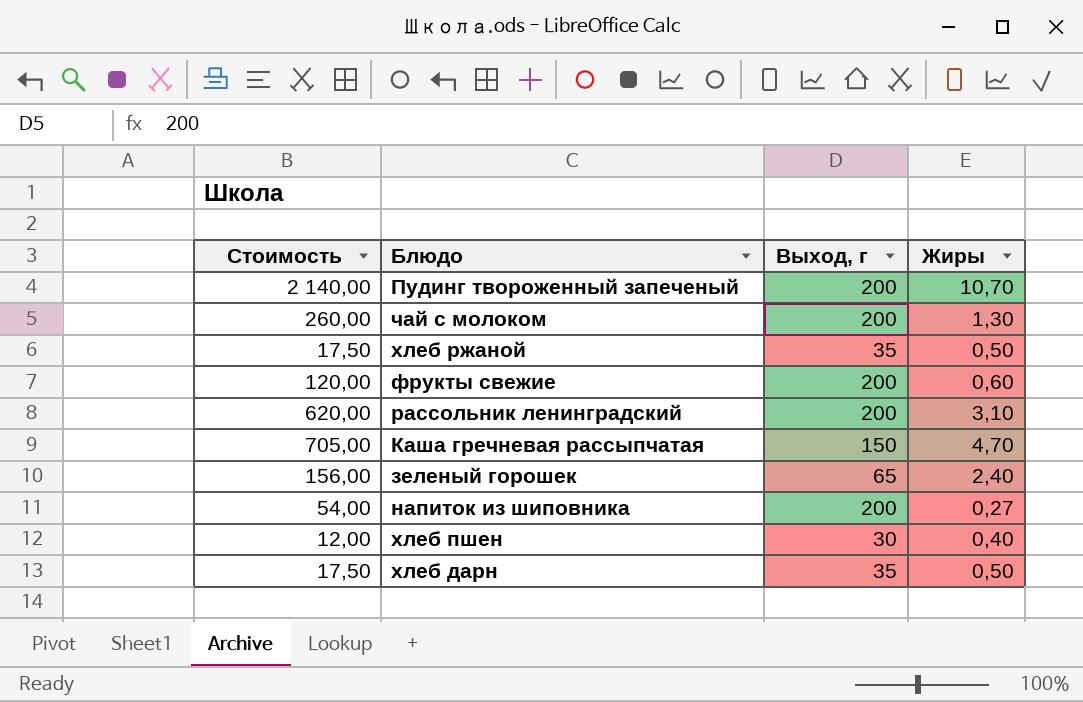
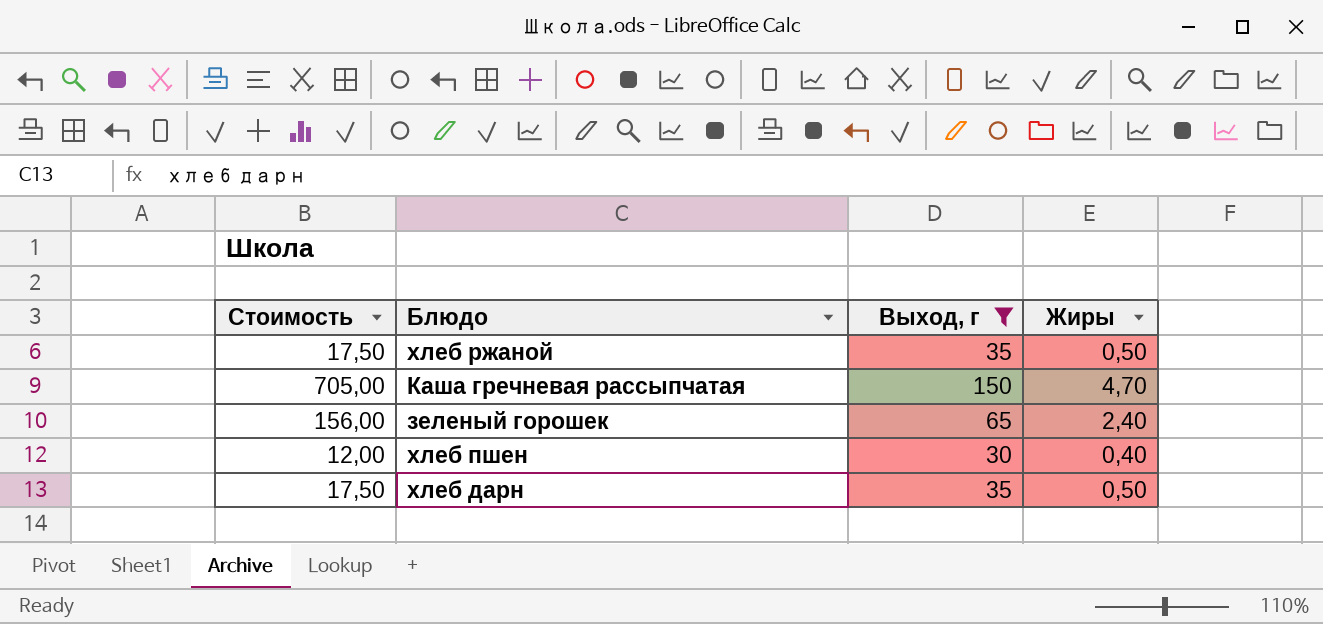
filter: none -> Выход, г != 200

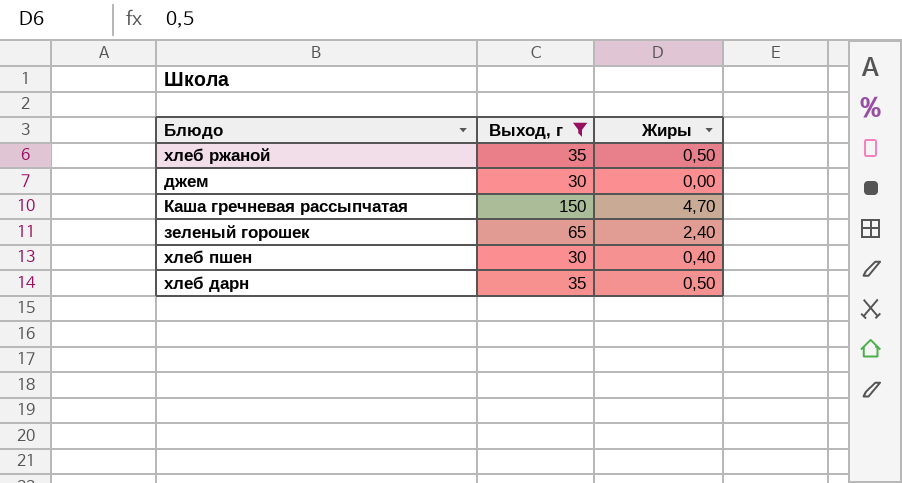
column Стоимость | formula: [Выход, г] * [Жиры] -> none
row джем: none -> 30 | 0,00

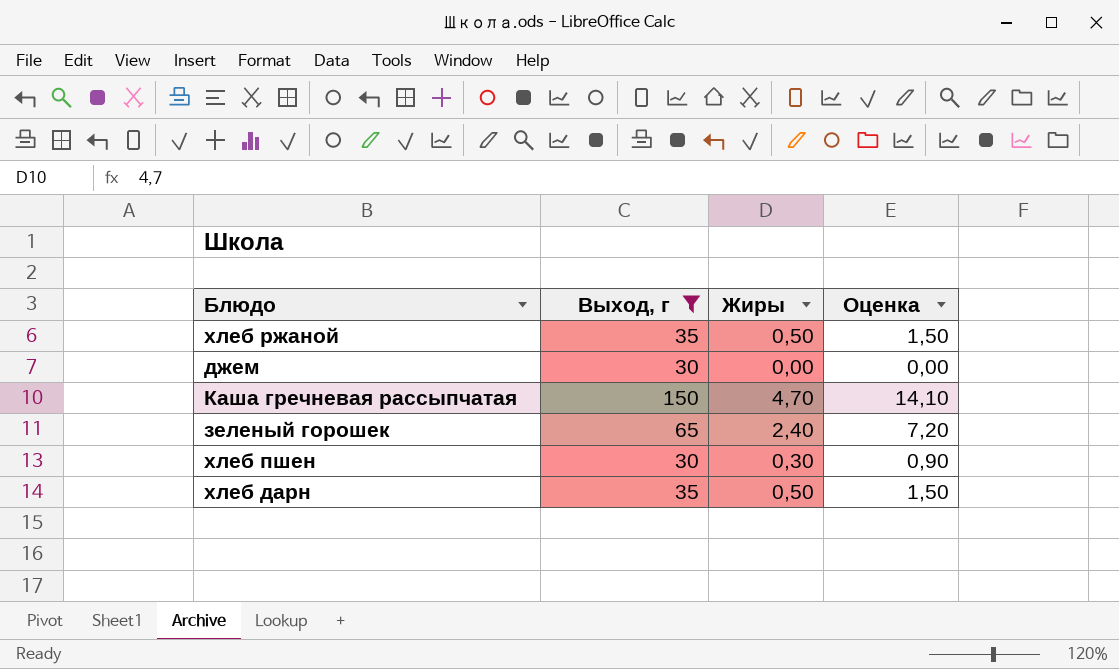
column Оценка | formula: none -> [Жиры] * 3
хлеб пшен | Жиры: 0,40 -> 0,30

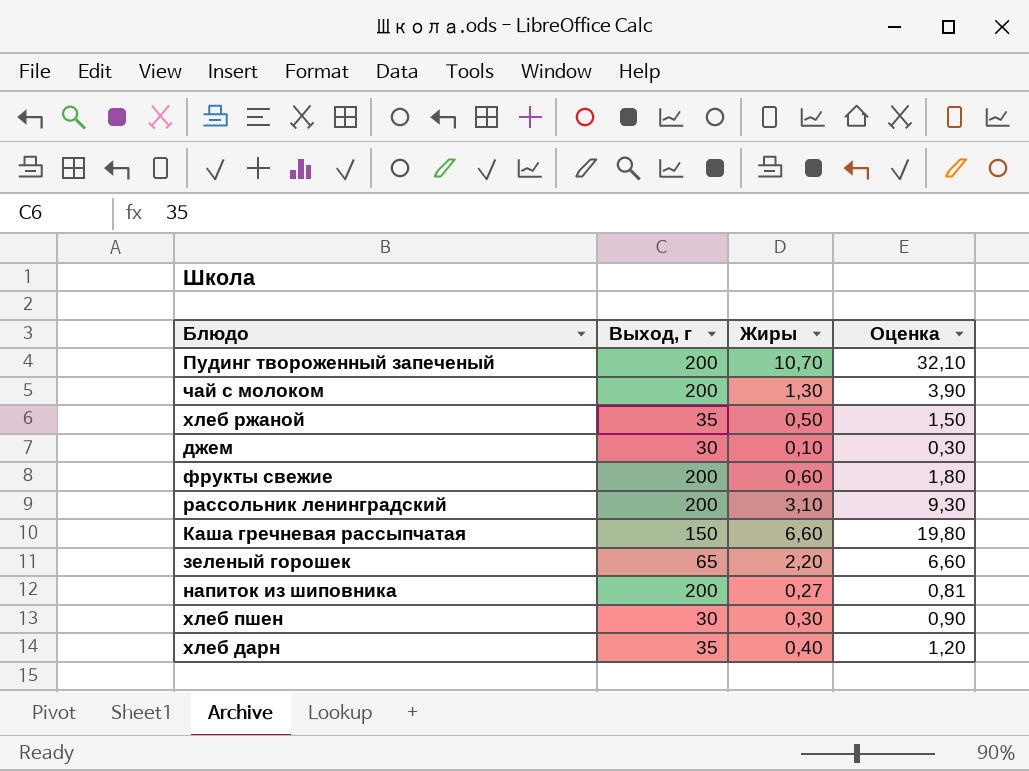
filter: Выход, г != 200 -> none
джем | Жиры: 0,00 -> 0,10
джем | Оценка: 0,00 -> 0,30
Каша гречневая рассыпчатая | Жиры: 4,70 -> 6,60
Каша гречневая рассыпчатая | Оценка: 14,10 -> 19,80
зеленый горошек | Жиры: 2,40 -> 2,20
зеленый горошек | Оценка: 7,20 -> 6,60
хлеб дарн | Жиры: 0,50 -> 0,40
хлеб дарн | Оценка: 1,50 -> 1,20

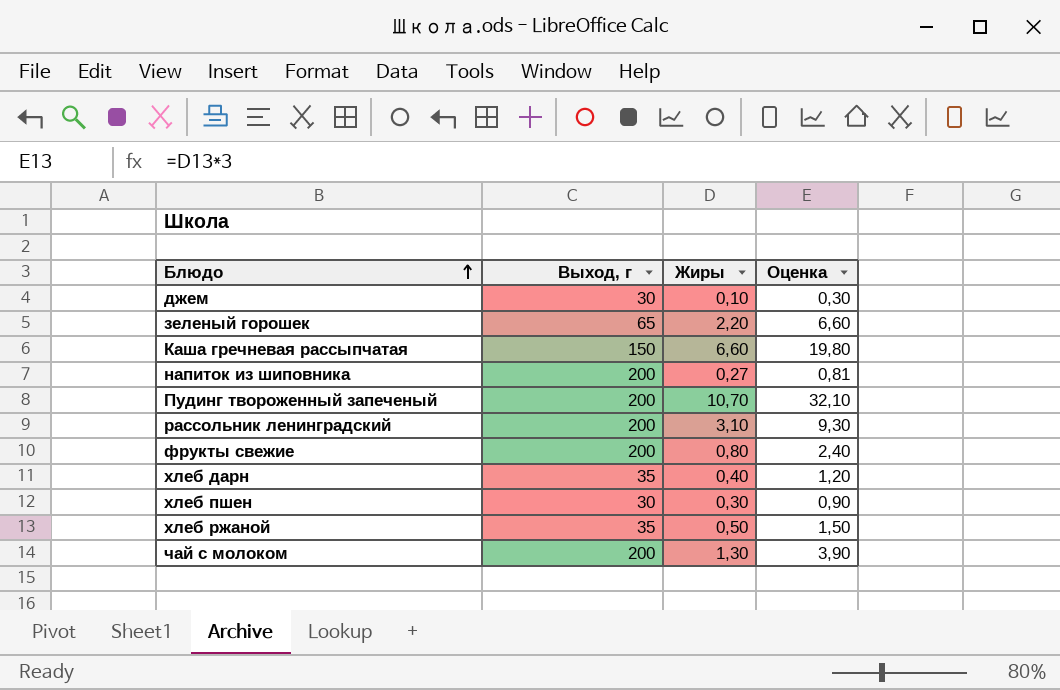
row order: none -> Блюдо ascending
фрукты свежие | Жиры: 0,60 -> 0,80
фрукты свежие | Оценка: 1,80 -> 2,40

